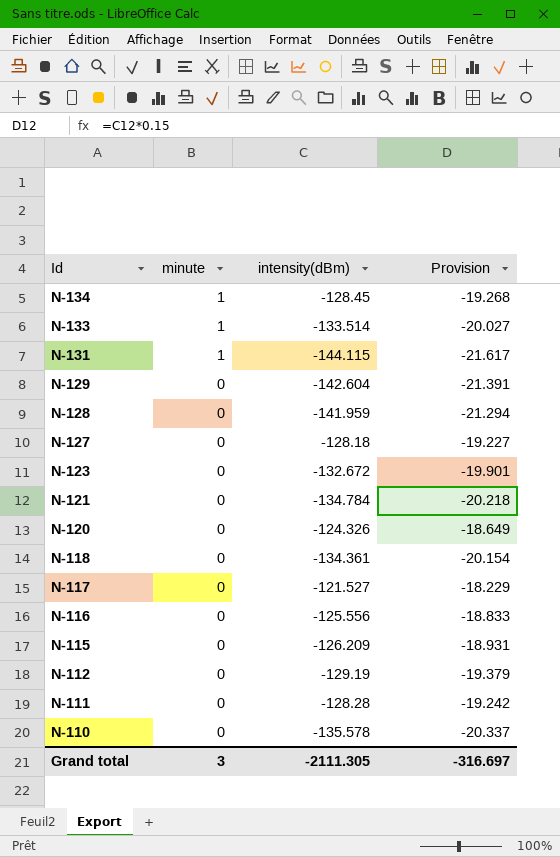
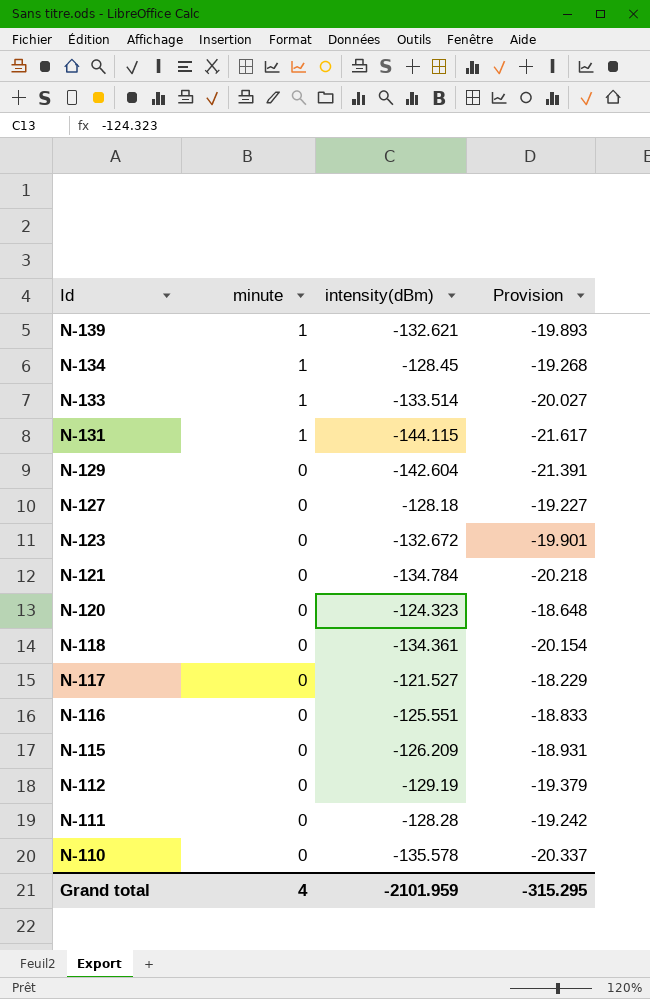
row N-128: 0 | -141.959 | -21.294 -> none
row N-139: none -> 1 | -132.621 | -19.893
N-120 | intensity(dBm): -124.326 -> -124.323
N-120 | Provision: -18.649 -> -18.648
N-116 | intensity(dBm): -125.556 -> -125.551
Grand total | minute: 3 -> 4
Grand total | intensity(dBm): -2111.305 -> -2101.959
Grand total | Provision: -316.697 -> -315.295

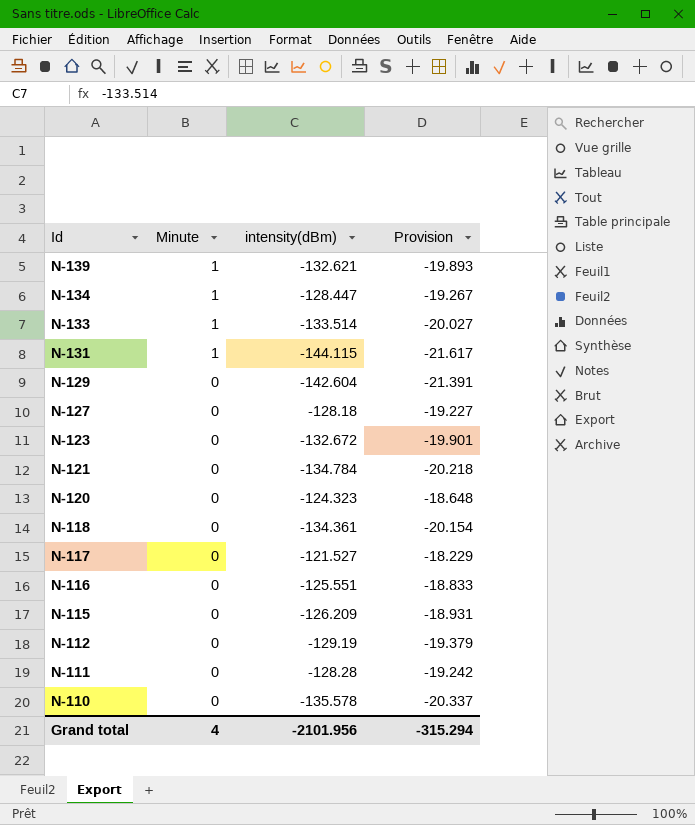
column name: minute -> Minute
N-134 | intensity(dBm): -128.45 -> -128.447
N-134 | Provision: -19.268 -> -19.267
Grand total | intensity(dBm): -2101.959 -> -2101.956
Grand total | Provision: -315.295 -> -315.294

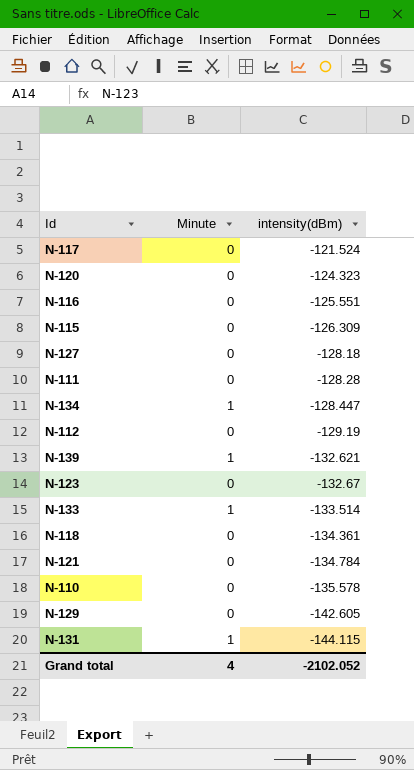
row order: Id descending -> intensity(dBm) descending
column Provision | formula: [intensity(dBm)] * 0.15 -> none
N-117 | intensity(dBm): -121.527 -> -121.524
N-115 | intensity(dBm): -126.209 -> -126.309
N-123 | intensity(dBm): -132.672 -> -132.67
N-129 | intensity(dBm): -142.604 -> -142.605
Grand total | intensity(dBm): -2101.956 -> -2102.052

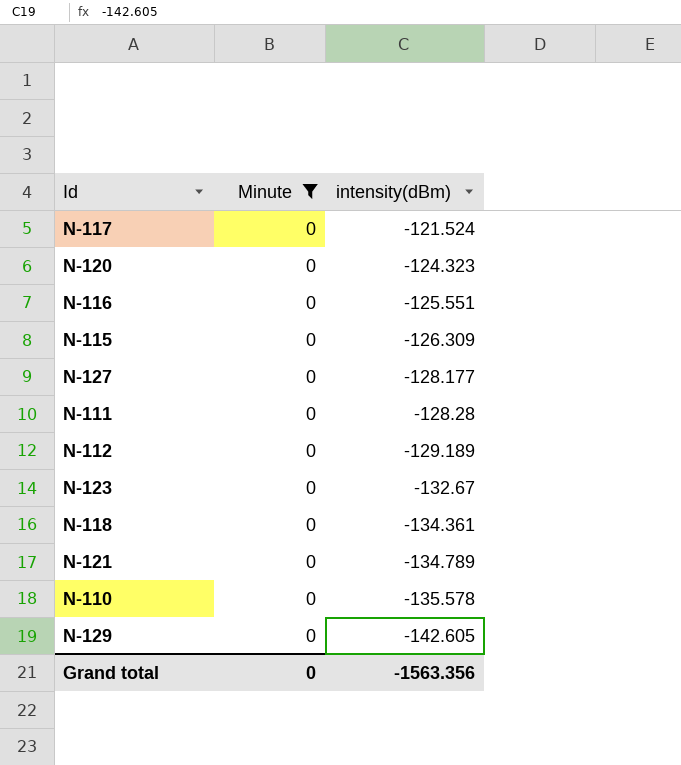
filter: none -> Minute = 0
N-127 | intensity(dBm): -128.18 -> -128.177
N-112 | intensity(dBm): -129.19 -> -129.189
N-121 | intensity(dBm): -134.784 -> -134.789
Grand total | Minute: 4 -> 0
Grand total | intensity(dBm): -2102.052 -> -1563.356

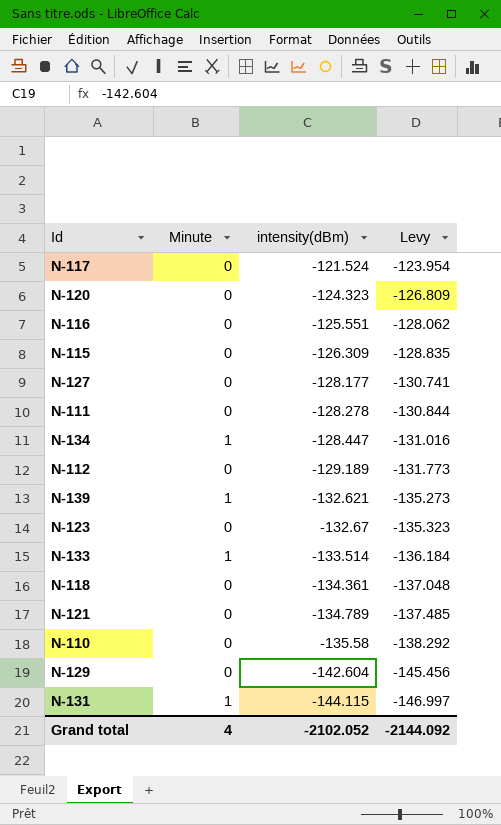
filter: Minute = 0 -> none
column Levy | formula: none -> [intensity(dBm)] * 1.02
N-111 | intensity(dBm): -128.28 -> -128.278
N-110 | intensity(dBm): -135.578 -> -135.58
N-129 | intensity(dBm): -142.605 -> -142.604
Grand total | Minute: 0 -> 4
Grand total | intensity(dBm): -1563.356 -> -2102.052

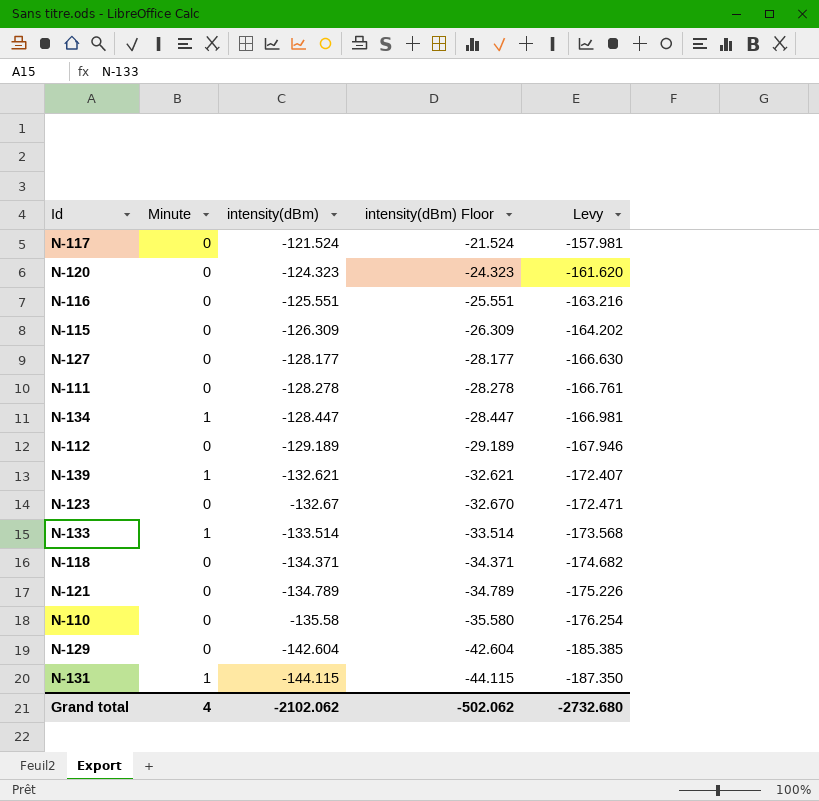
column intensity(dBm) Floor | formula: none -> [intensity(dBm)] + 100
column Levy | formula: [intensity(dBm)] * 1.02 -> [intensity(dBm)] * 1.3
N-118 | intensity(dBm): -134.361 -> -134.371
Grand total | intensity(dBm): -2102.052 -> -2102.062
Grand total | Levy: -2144.092 -> -2732.680

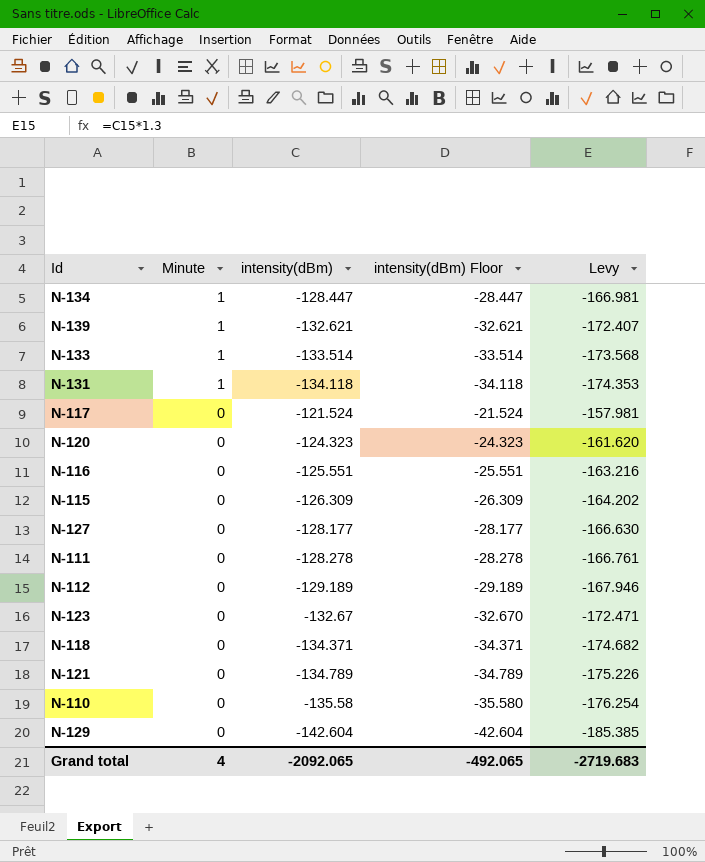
row order: intensity(dBm) descending -> Minute descending
N-131 | intensity(dBm): -144.115 -> -134.118
N-131 | intensity(dBm) Floor: -44.115 -> -34.118
N-131 | Levy: -187.350 -> -174.353
Grand total | intensity(dBm): -2102.062 -> -2092.065
Grand total | intensity(dBm) Floor: -502.062 -> -492.065
Grand total | Levy: -2732.680 -> -2719.683

